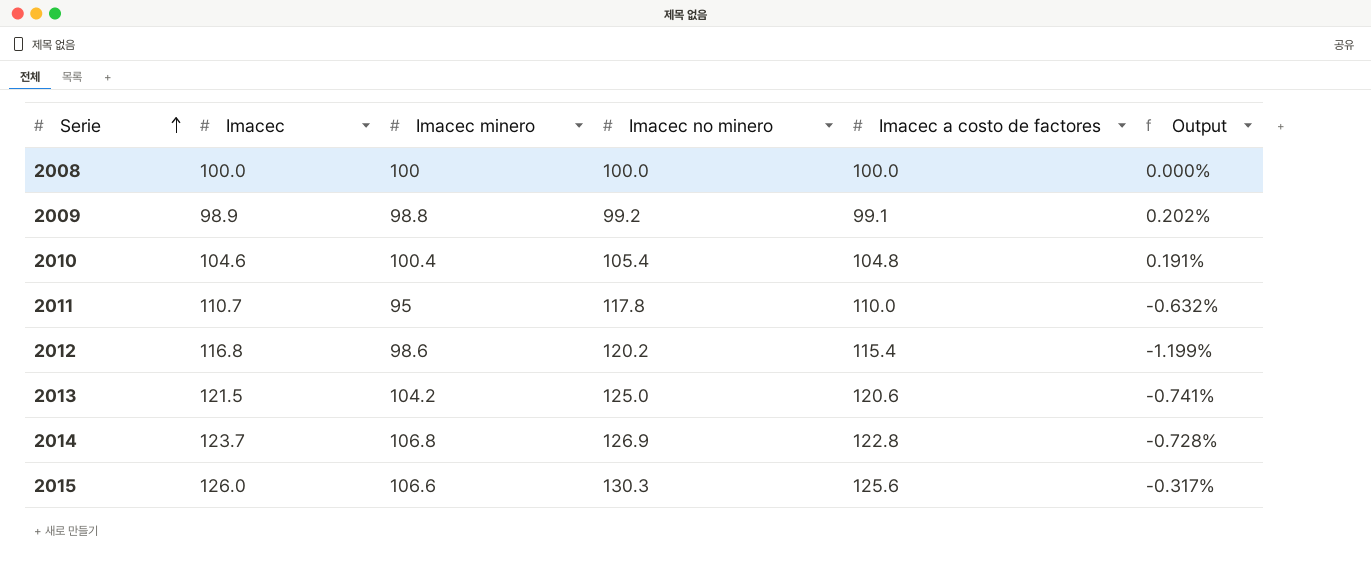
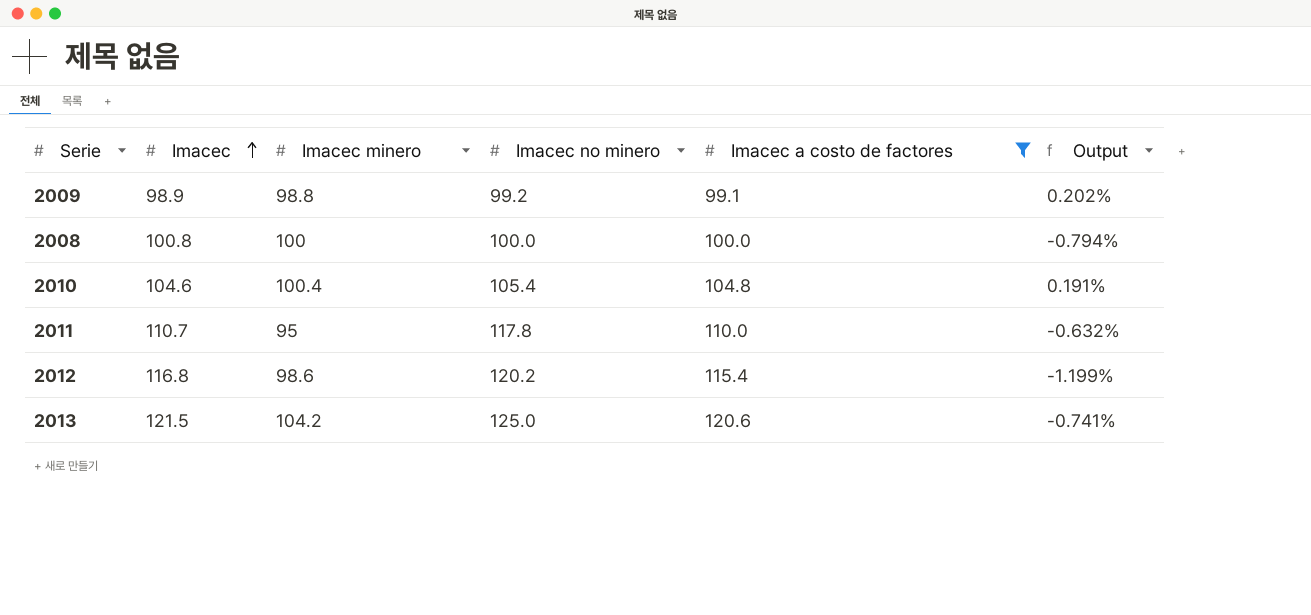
filter: none -> Imacec a costo de factores <= 120.6
row order: Serie ascending -> Imacec ascending
2008 | Imacec: 100.0 -> 100.8
2008 | Output: 0.000% -> -0.794%

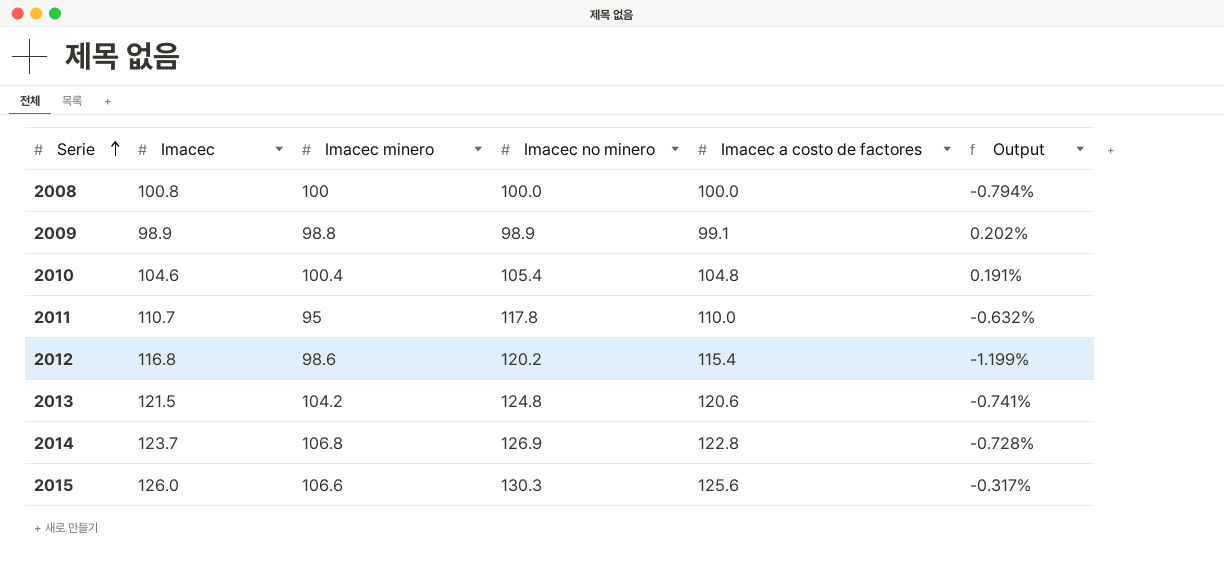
filter: Imacec a costo de factores <= 120.6 -> none
row order: Imacec ascending -> Serie ascending
2009 | Imacec no minero: 99.2 -> 98.9
2013 | Imacec no minero: 125.0 -> 124.8

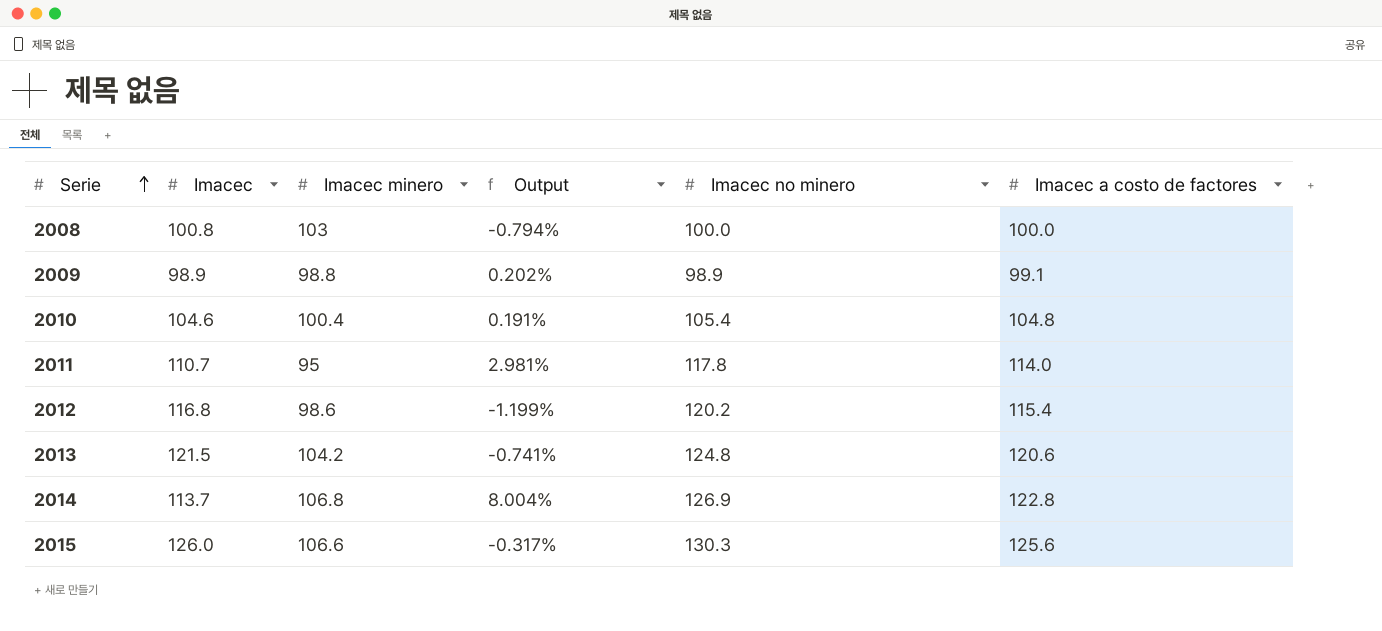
column Output | position: 6 -> 4
2008 | Imacec minero: 100 -> 103
2011 | Output: -0.632% -> 2.981%
2011 | Imacec a costo de factores: 110.0 -> 114.0
2014 | Imacec: 123.7 -> 113.7
2014 | Output: -0.728% -> 8.004%

